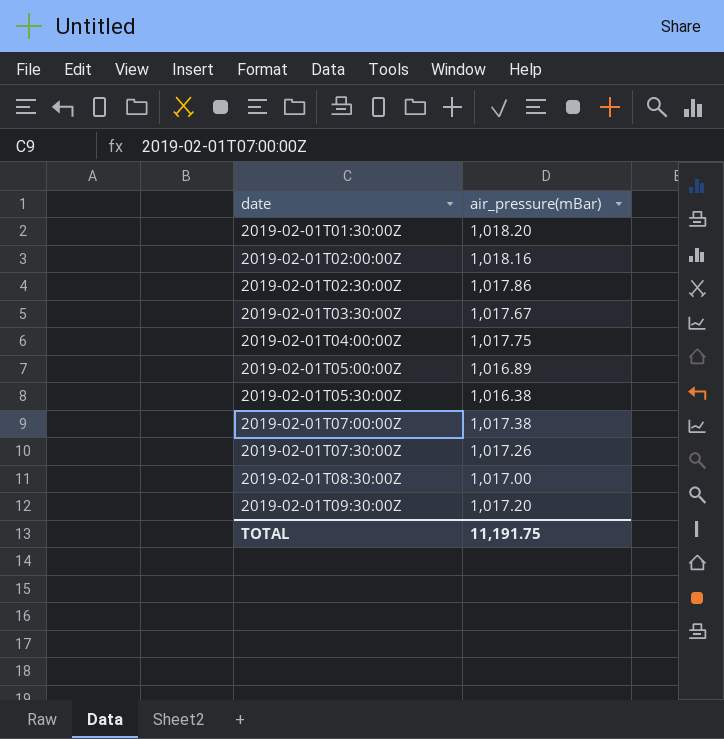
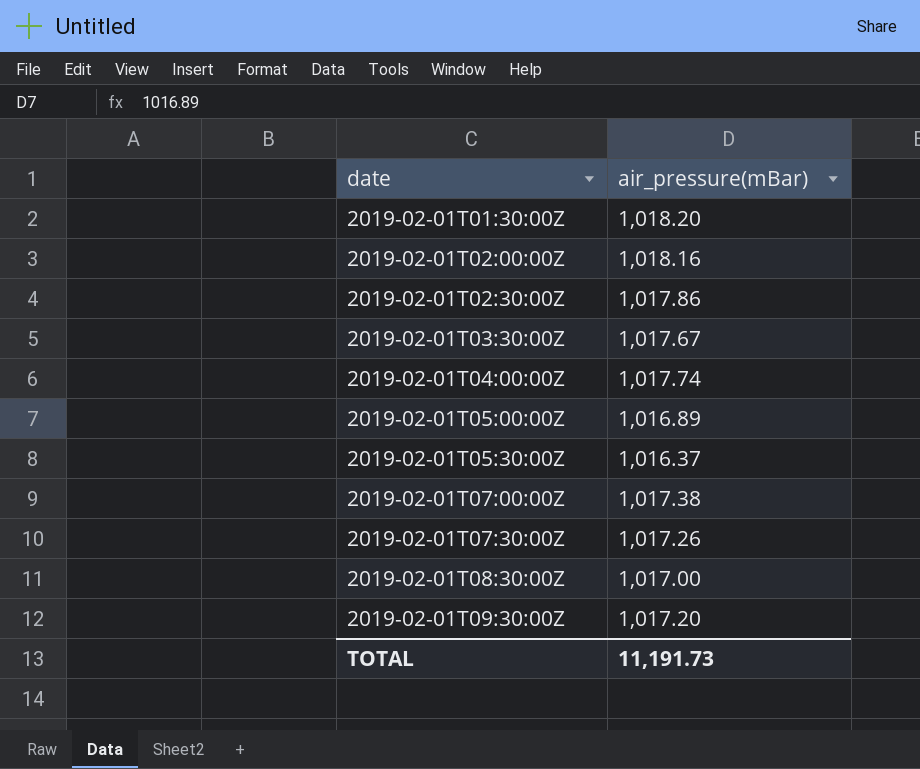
2019-02-01T04:00:00Z | air_pressure(mBar): 1,017.75 -> 1,017.74
2019-02-01T05:30:00Z | air_pressure(mBar): 1,016.38 -> 1,016.37
TOTAL | air_pressure(mBar): 11,191.75 -> 11,191.73

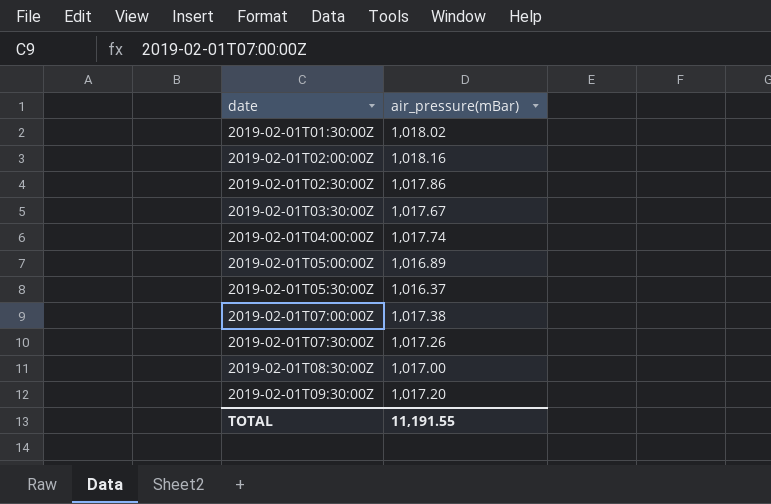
2019-02-01T01:30:00Z | air_pressure(mBar): 1,018.20 -> 1,018.02
TOTAL | air_pressure(mBar): 11,191.73 -> 11,191.55

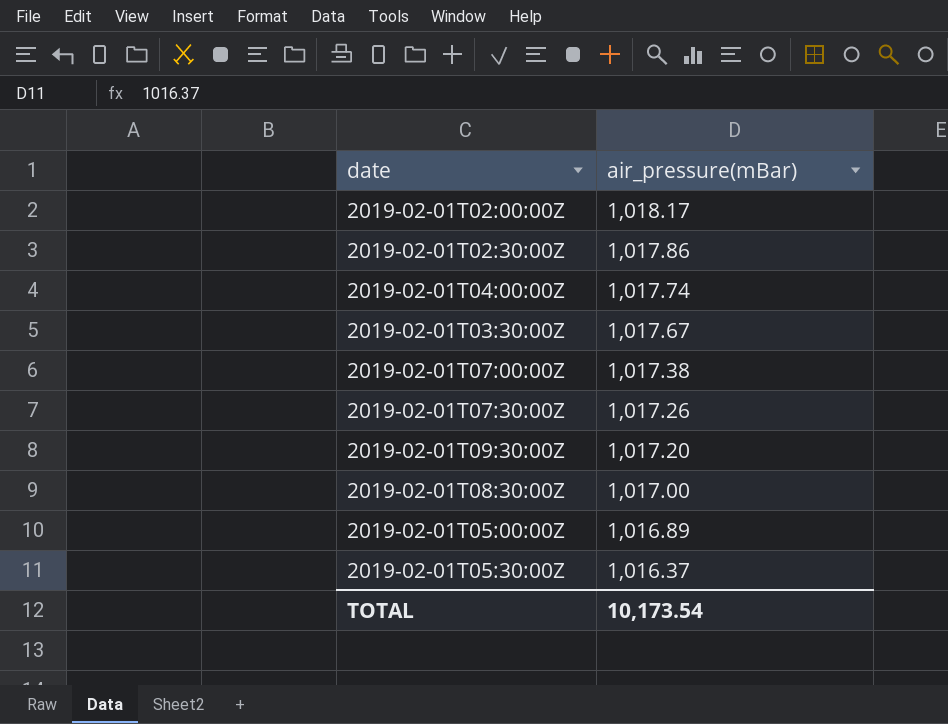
row order: date ascending -> air_pressure(mBar) descending
row 2019-02-01T01:30:00Z: 1,018.02 -> none
2019-02-01T02:00:00Z | air_pressure(mBar): 1,018.16 -> 1,018.17
TOTAL | air_pressure(mBar): 11,191.55 -> 10,173.54

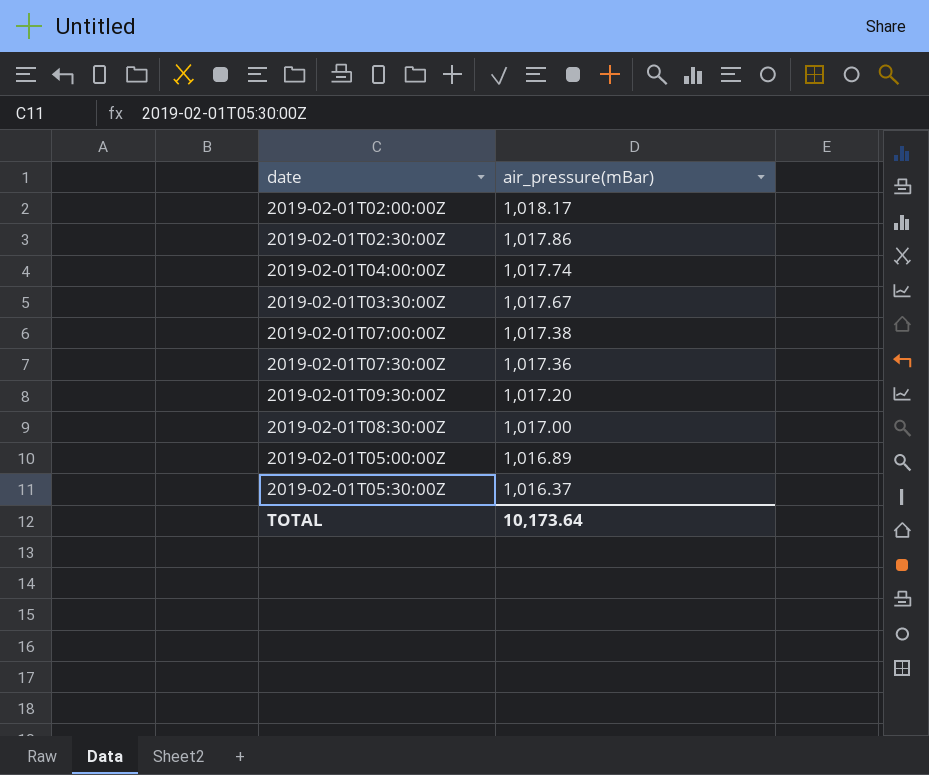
2019-02-01T07:30:00Z | air_pressure(mBar): 1,017.26 -> 1,017.36
TOTAL | air_pressure(mBar): 10,173.54 -> 10,173.64

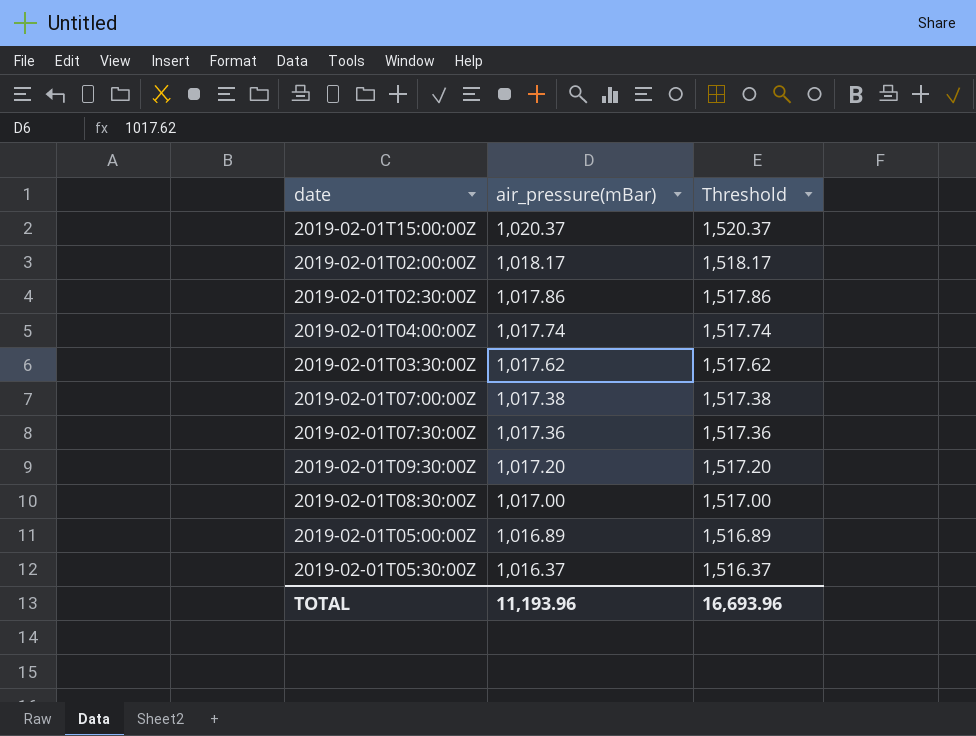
column Threshold | formula: none -> [air_pressure(mBar)] + 500
row 2019-02-01T15:00:00Z: none -> 1,020.37 | 1,520.37
2019-02-01T03:30:00Z | air_pressure(mBar): 1,017.67 -> 1,017.62
TOTAL | air_pressure(mBar): 10,173.64 -> 11,193.96

